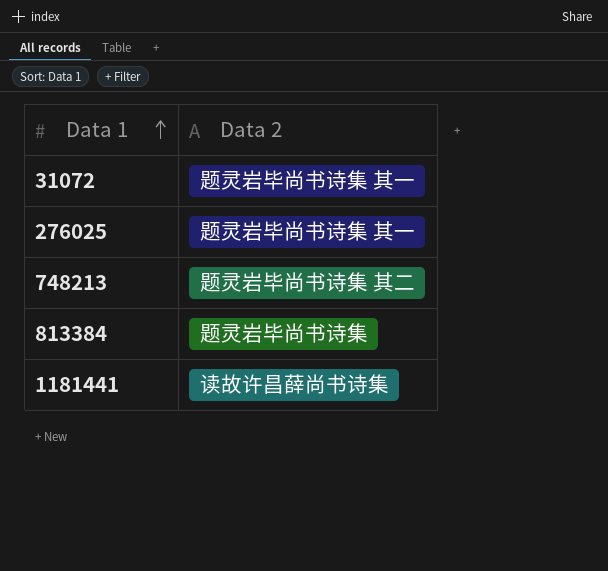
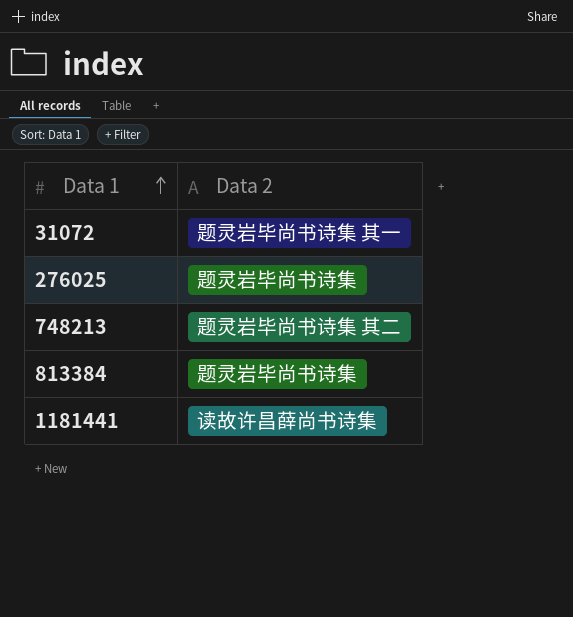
276025 | Data 2: 题灵岩毕尚书诗集 其一 -> 题灵岩毕尚书诗集

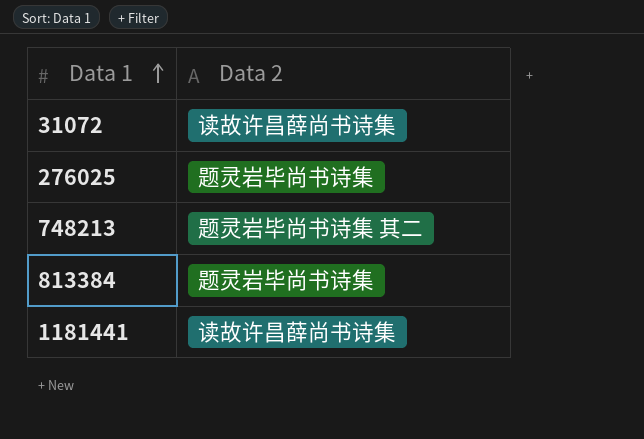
31072 | Data 2: 题灵岩毕尚书诗集 其一 -> 读故许昌薛尚书诗集

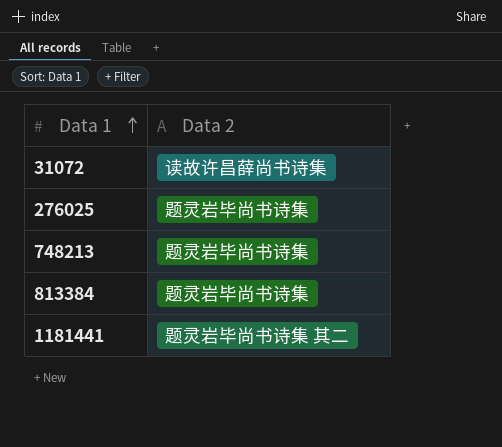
748213 | Data 2: 题灵岩毕尚书诗集 其二 -> 题灵岩毕尚书诗集
1181441 | Data 2: 读故许昌薛尚书诗集 -> 题灵岩毕尚书诗集 其二

